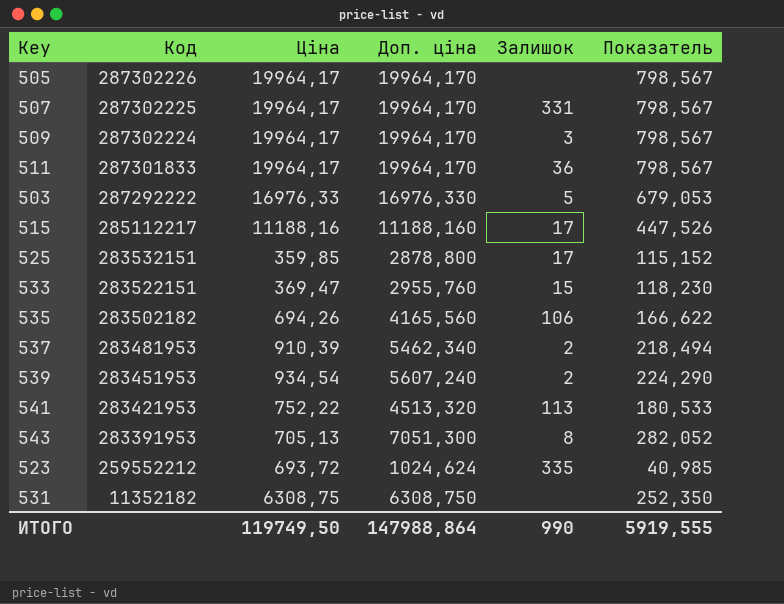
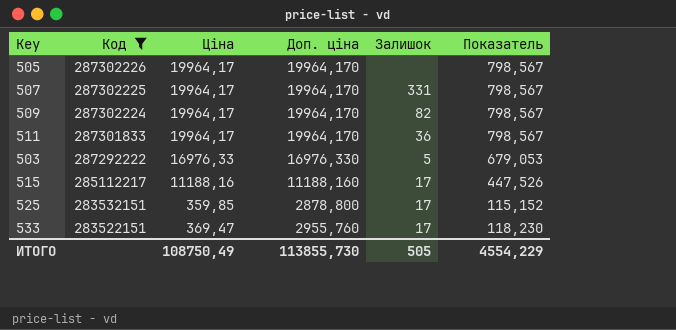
filter: none -> Код >= 283522151
509 | Залишок: 3 -> 82
533 | Залишок: 15 -> 17
ИТОГО | Ціна: 119749,50 -> 108750,49
ИТОГО | Доп. ціна: 147988,864 -> 113855,730
ИТОГО | Залишок: 990 -> 505
ИТОГО | Показатель: 5919,555 -> 4554,229

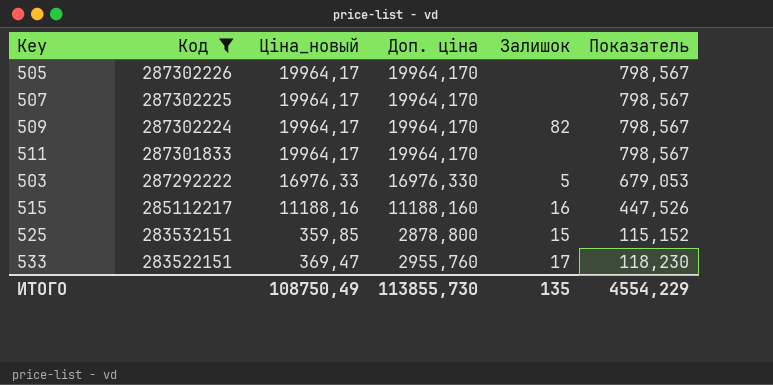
column name: Ціна -> Ціна_новый
507 | Залишок: 331 -> none
511 | Залишок: 36 -> none
515 | Залишок: 17 -> 16
525 | Залишок: 17 -> 15
ИТОГО | Залишок: 505 -> 135

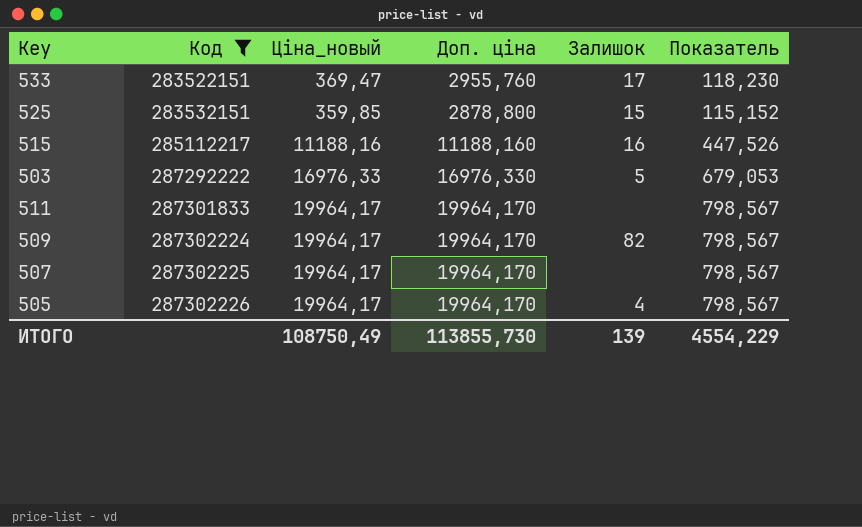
row order: Код descending -> Код ascending
505 | Залишок: none -> 4
ИТОГО | Залишок: 135 -> 139

